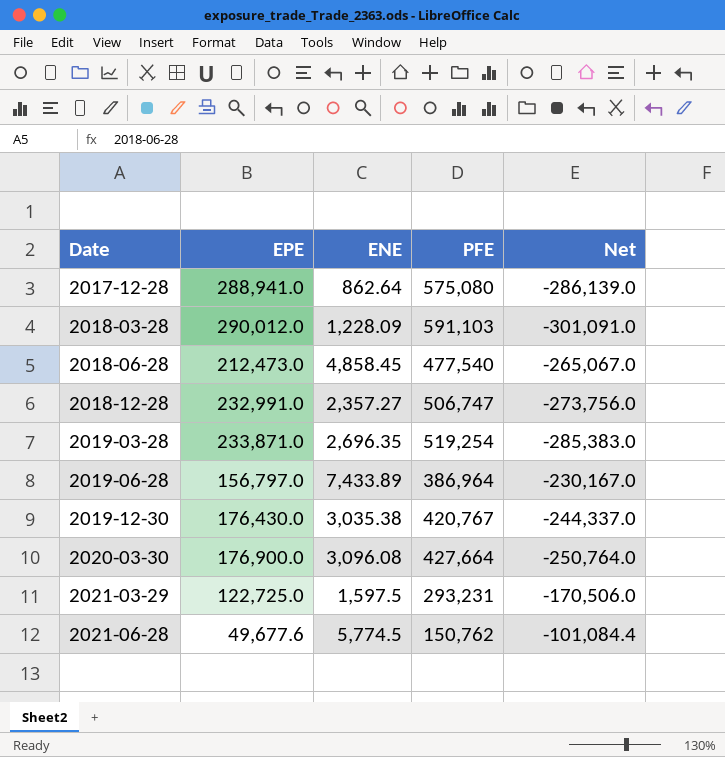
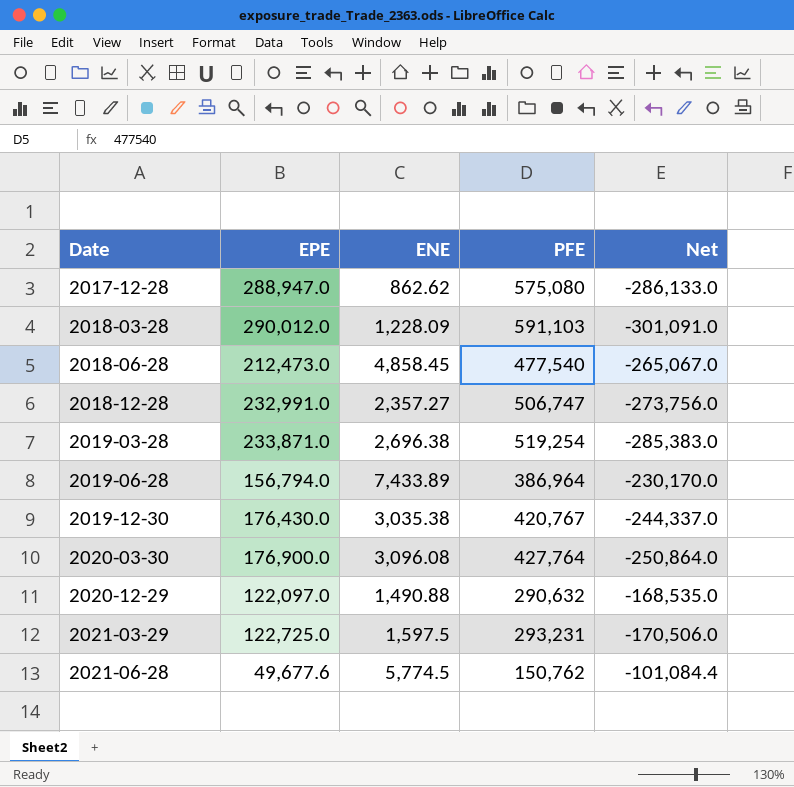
2017-12-28 | EPE: 288,941.0 -> 288,947.0
2017-12-28 | ENE: 862.64 -> 862.62
2017-12-28 | Net: -286,139.0 -> -286,133.0
2019-03-28 | ENE: 2,696.35 -> 2,696.38
2019-06-28 | EPE: 156,797.0 -> 156,794.0
2019-06-28 | Net: -230,167.0 -> -230,170.0
2020-03-30 | PFE: 427,664 -> 427,764
2020-03-30 | Net: -250,764.0 -> -250,864.0
row 2020-12-29: none -> 122,097.0 | 1,490.88 | 290,632 | -168,535.0

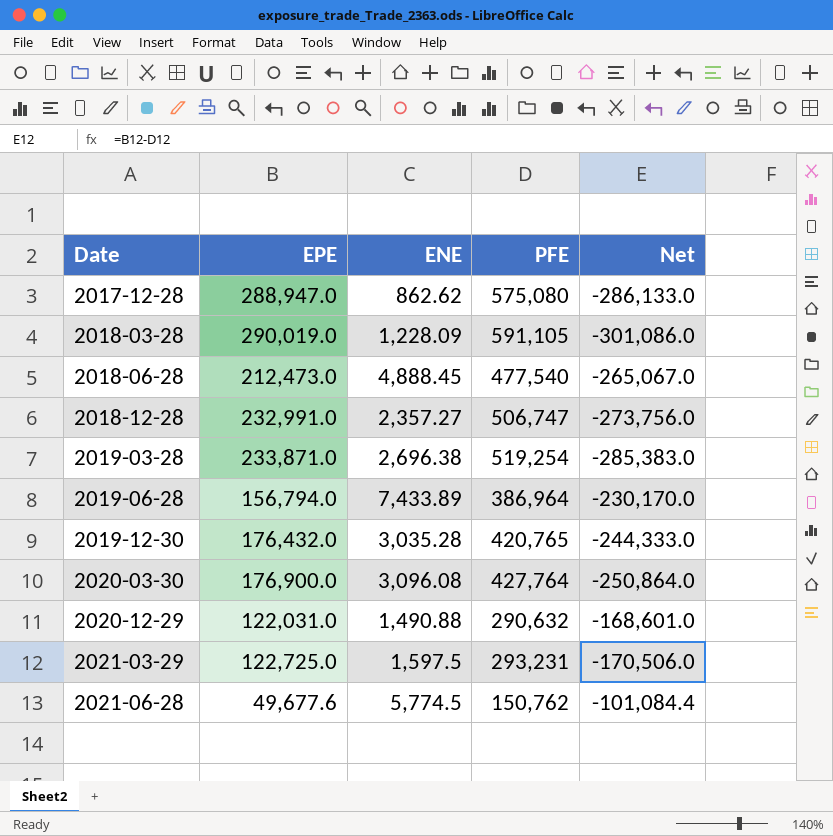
2018-03-28 | EPE: 290,012.0 -> 290,019.0
2018-03-28 | PFE: 591,103 -> 591,105
2018-03-28 | Net: -301,091.0 -> -301,086.0
2018-06-28 | ENE: 4,858.45 -> 4,888.45
2019-12-30 | EPE: 176,430.0 -> 176,432.0
2019-12-30 | ENE: 3,035.38 -> 3,035.28
2019-12-30 | PFE: 420,767 -> 420,765
2019-12-30 | Net: -244,337.0 -> -244,333.0
2020-12-29 | EPE: 122,097.0 -> 122,031.0
2020-12-29 | Net: -168,535.0 -> -168,601.0

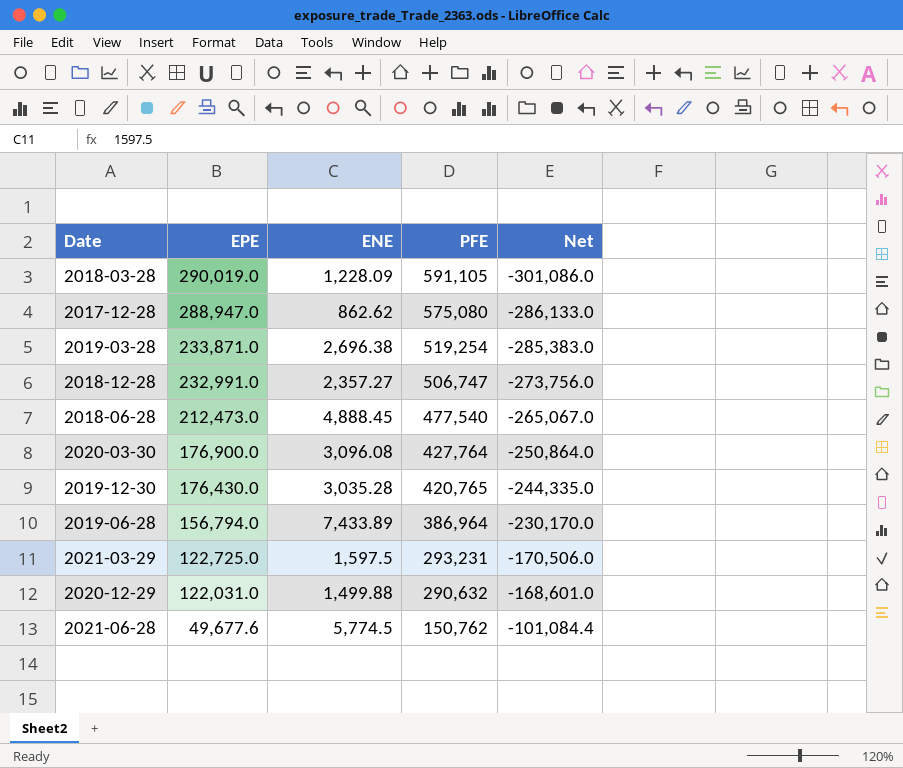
row order: Date ascending -> EPE descending
2019-12-30 | EPE: 176,432.0 -> 176,430.0
2019-12-30 | Net: -244,333.0 -> -244,335.0
2020-12-29 | ENE: 1,490.88 -> 1,499.88

